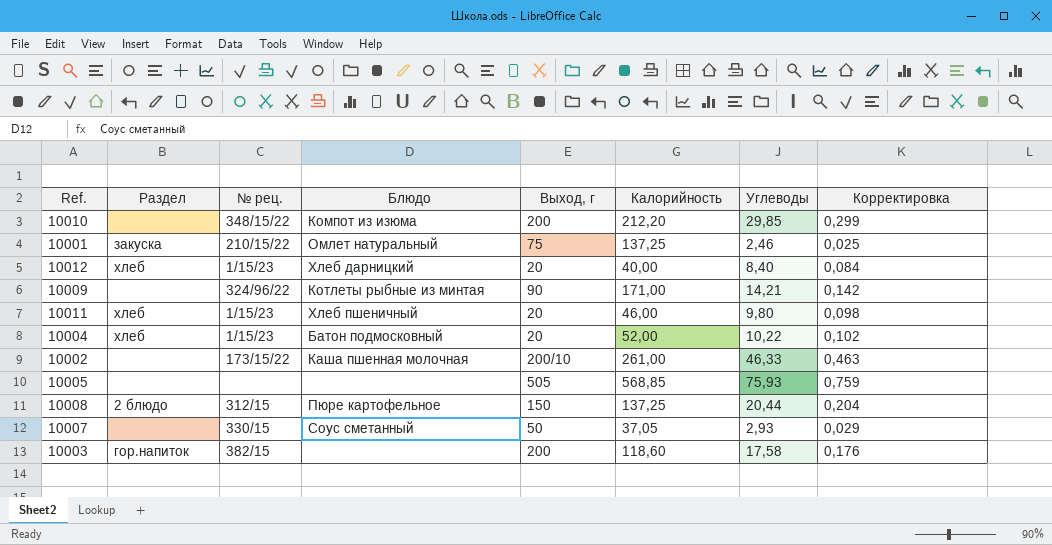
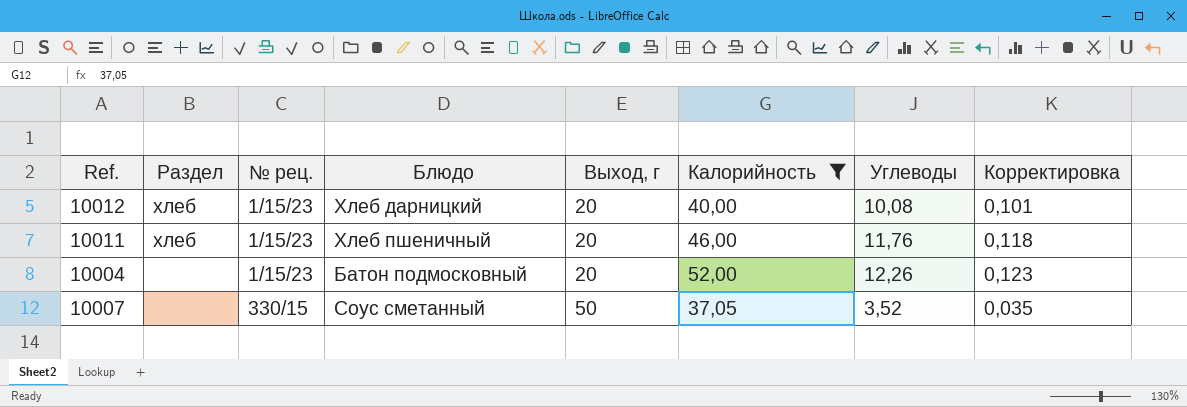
filter: none -> Калорийность <= 52,00
10012 | Углеводы: 8,40 -> 10,08
10012 | Корректировка: 0,084 -> 0,101
10011 | Углеводы: 9,80 -> 11,76
10011 | Корректировка: 0,098 -> 0,118
10004 | Раздел: хлеб -> none
10004 | Углеводы: 10,22 -> 12,26
10004 | Корректировка: 0,102 -> 0,123
10007 | Углеводы: 2,93 -> 3,52
10007 | Корректировка: 0,029 -> 0,035

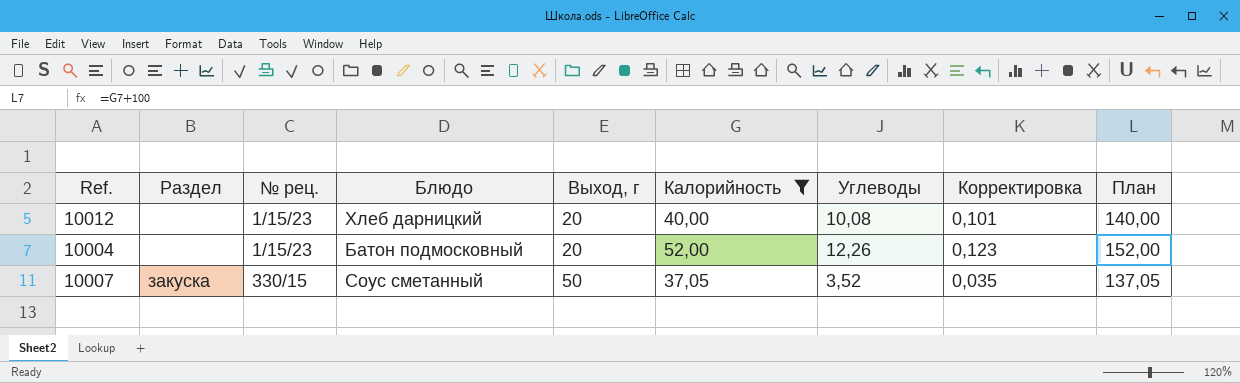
column План | formula: none -> [Калорийность] + 100
row 10011: хлеб | 1/15/23 | Хлеб пшеничный | 20 | 46,00 | 11,76 | 0,118 -> none
10012 | Раздел: хлеб -> none
10007 | Раздел: none -> закуска

